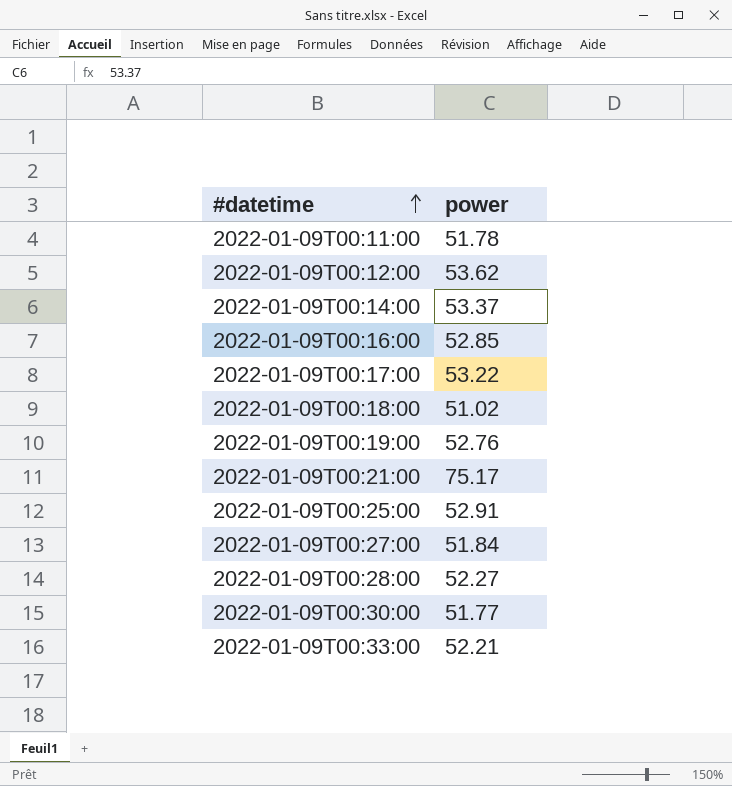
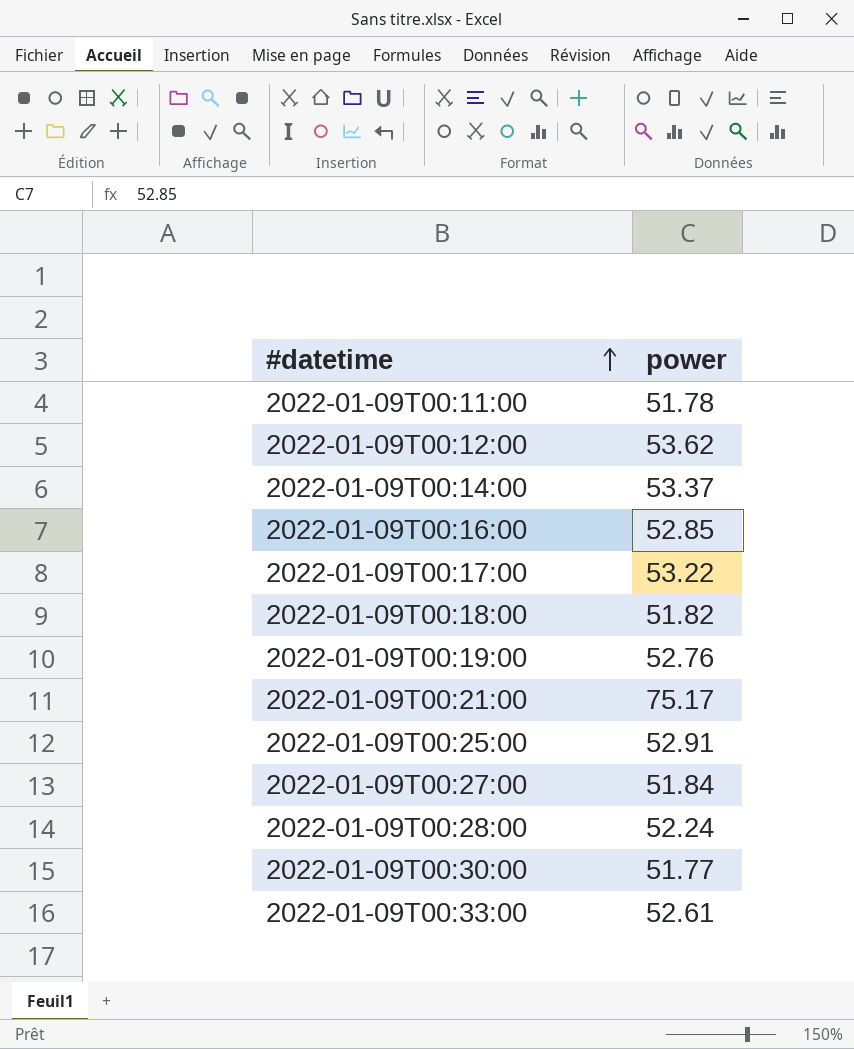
2022-01-09T00:18:00 | power: 51.02 -> 51.82
2022-01-09T00:28:00 | power: 52.27 -> 52.24
2022-01-09T00:33:00 | power: 52.21 -> 52.61

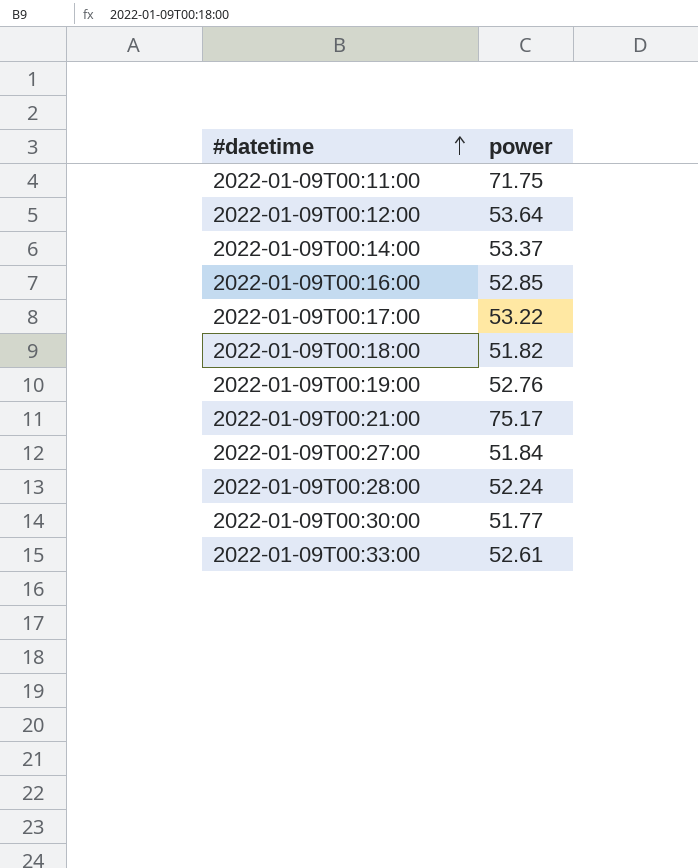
row 2022-01-09T00:25:00: 52.91 -> none
2022-01-09T00:11:00 | power: 51.78 -> 71.75
2022-01-09T00:12:00 | power: 53.62 -> 53.64

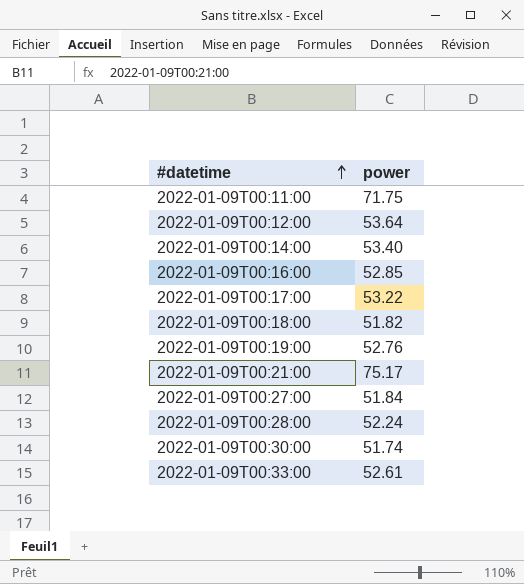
2022-01-09T00:14:00 | power: 53.37 -> 53.40
2022-01-09T00:30:00 | power: 51.77 -> 51.74

